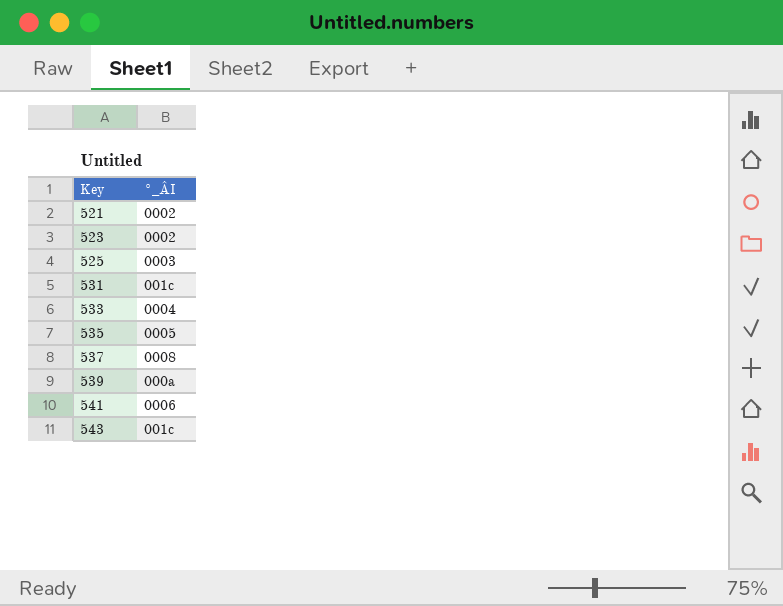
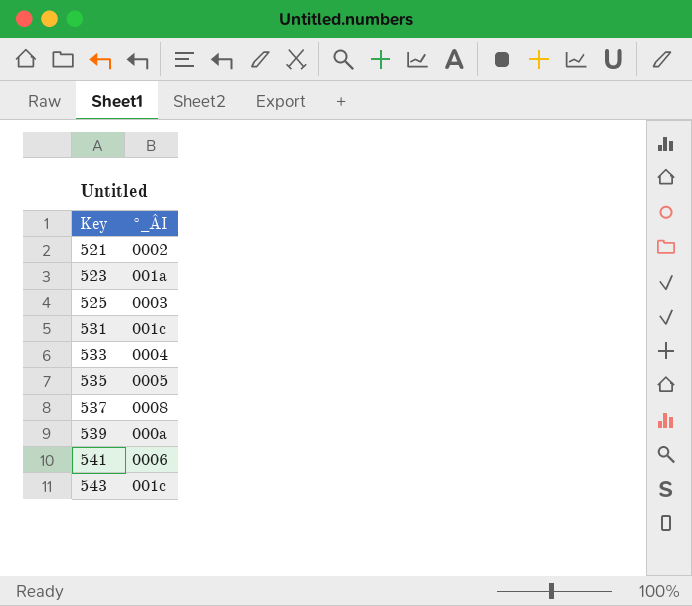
523 | °_ÂI: 0002 -> 001a

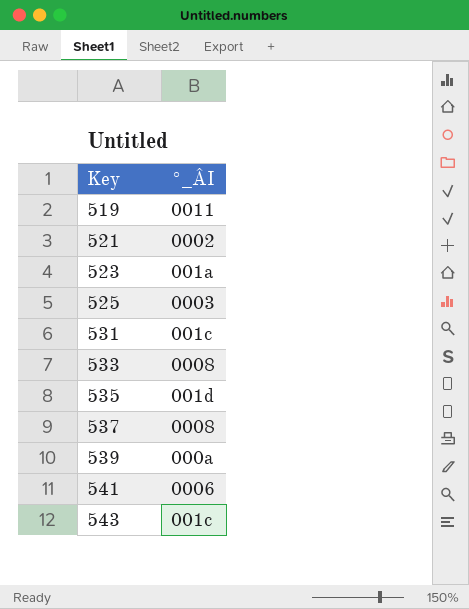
row 519: none -> 0011
533 | °_ÂI: 0004 -> 0008
535 | °_ÂI: 0005 -> 001d

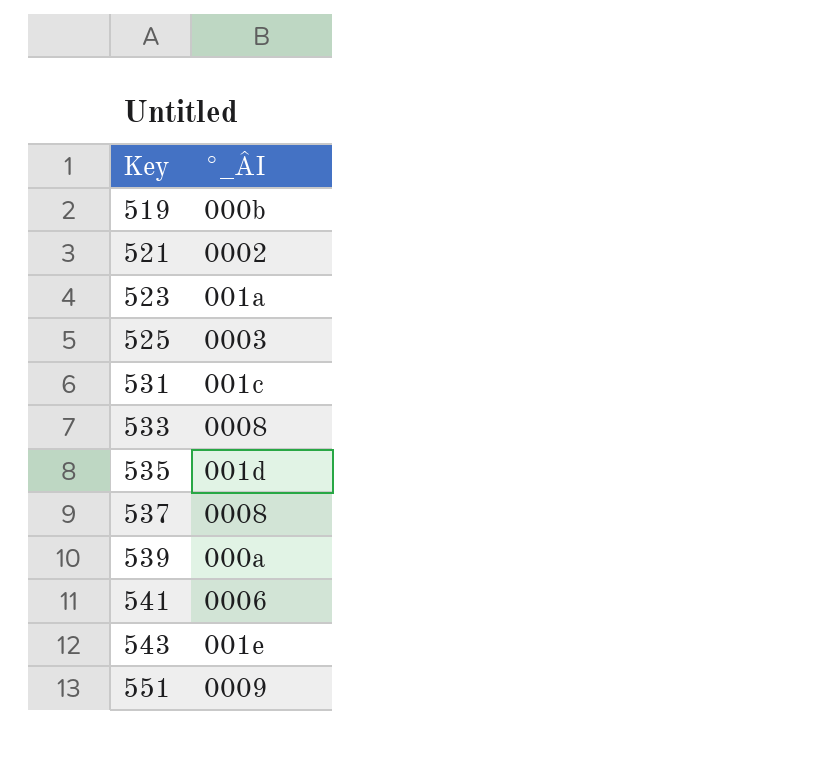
519 | °_ÂI: 0011 -> 000b
543 | °_ÂI: 001c -> 001e
row 551: none -> 0009

